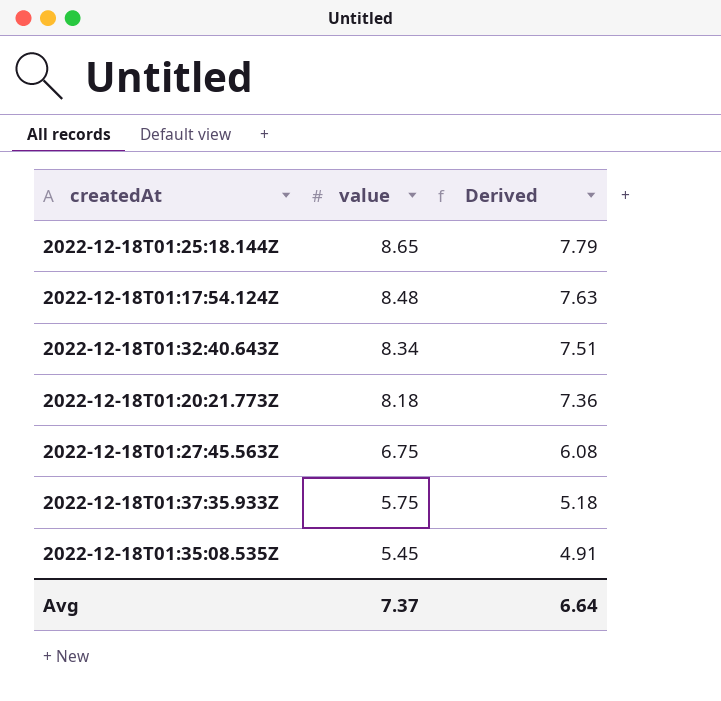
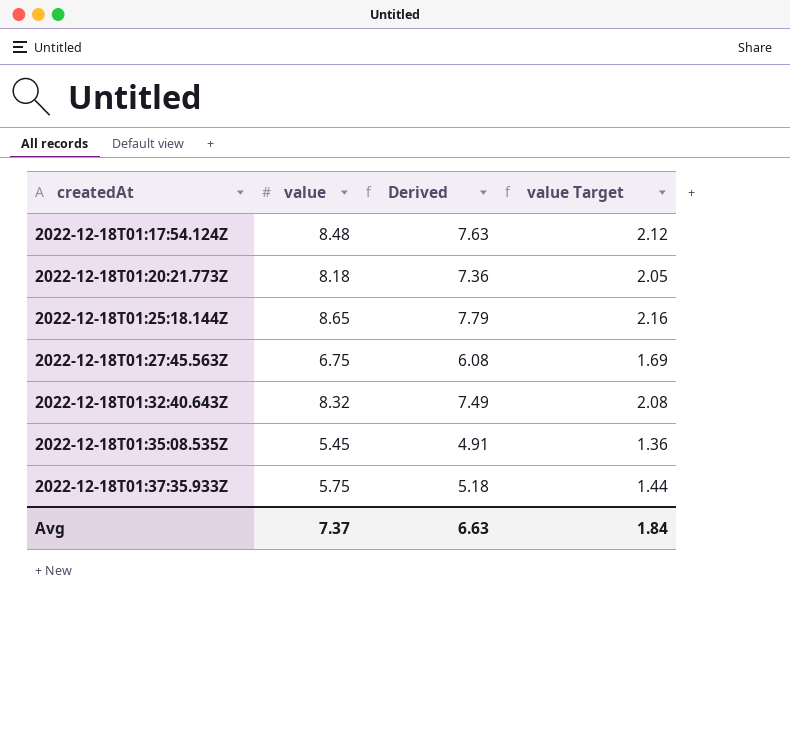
row order: value descending -> createdAt ascending
column value Target | formula: none -> [value] * 0.25
2022-12-18T01:32:40.643Z | value: 8.34 -> 8.32
2022-12-18T01:32:40.643Z | Derived: 7.51 -> 7.49
Avg | Derived: 6.64 -> 6.63

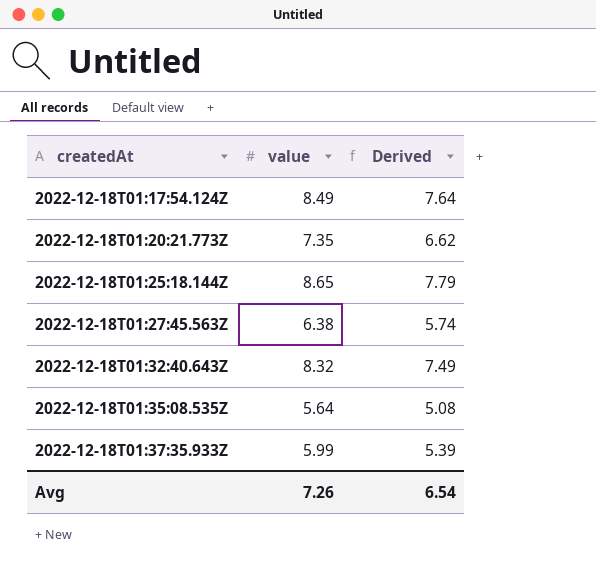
column value Target | formula: [value] * 0.25 -> none
2022-12-18T01:17:54.124Z | value: 8.48 -> 8.49
2022-12-18T01:17:54.124Z | Derived: 7.63 -> 7.64
2022-12-18T01:20:21.773Z | value: 8.18 -> 7.35
2022-12-18T01:20:21.773Z | Derived: 7.36 -> 6.62
2022-12-18T01:27:45.563Z | value: 6.75 -> 6.38
2022-12-18T01:27:45.563Z | Derived: 6.08 -> 5.74
2022-12-18T01:35:08.535Z | value: 5.45 -> 5.64
2022-12-18T01:35:08.535Z | Derived: 4.91 -> 5.08
2022-12-18T01:37:35.933Z | value: 5.75 -> 5.99
2022-12-18T01:37:35.933Z | Derived: 5.18 -> 5.39
Avg | value: 7.37 -> 7.26
Avg | Derived: 6.63 -> 6.54

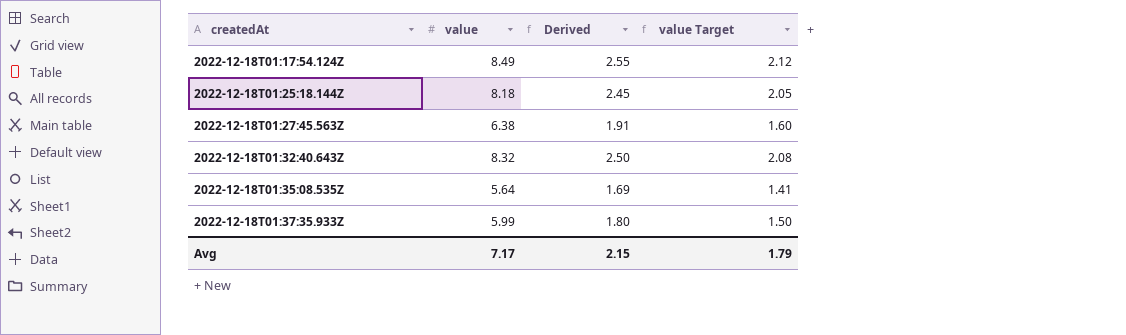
column Derived | formula: [value] * 0.9 -> [value] * 0.3
column value Target | formula: none -> [value] * 0.25
row 2022-12-18T01:20:21.773Z: 7.35 | 6.62 -> none
2022-12-18T01:25:18.144Z | value: 8.65 -> 8.18
Avg | value: 7.26 -> 7.17
Avg | Derived: 6.54 -> 2.15

